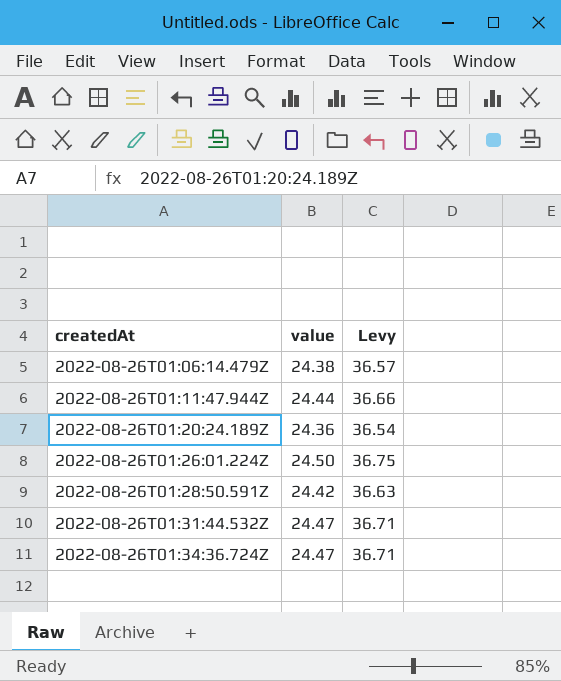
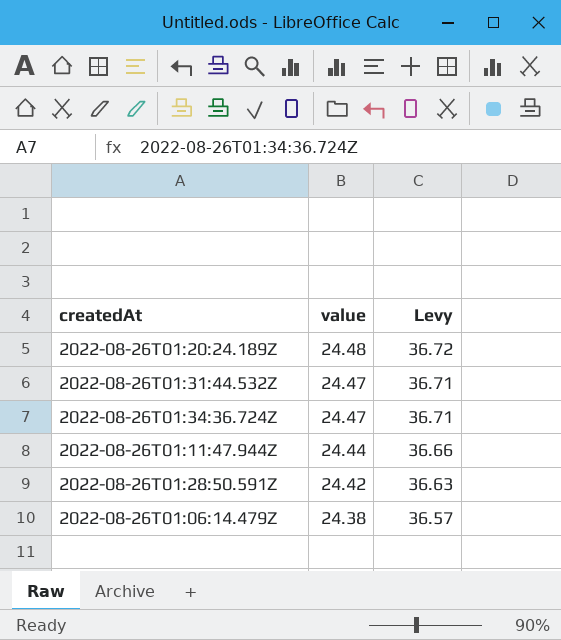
row order: createdAt ascending -> value descending
row 2022-08-26T01:26:01.224Z: 24.50 | 36.75 -> none
2022-08-26T01:20:24.189Z | value: 24.36 -> 24.48
2022-08-26T01:20:24.189Z | Levy: 36.54 -> 36.72

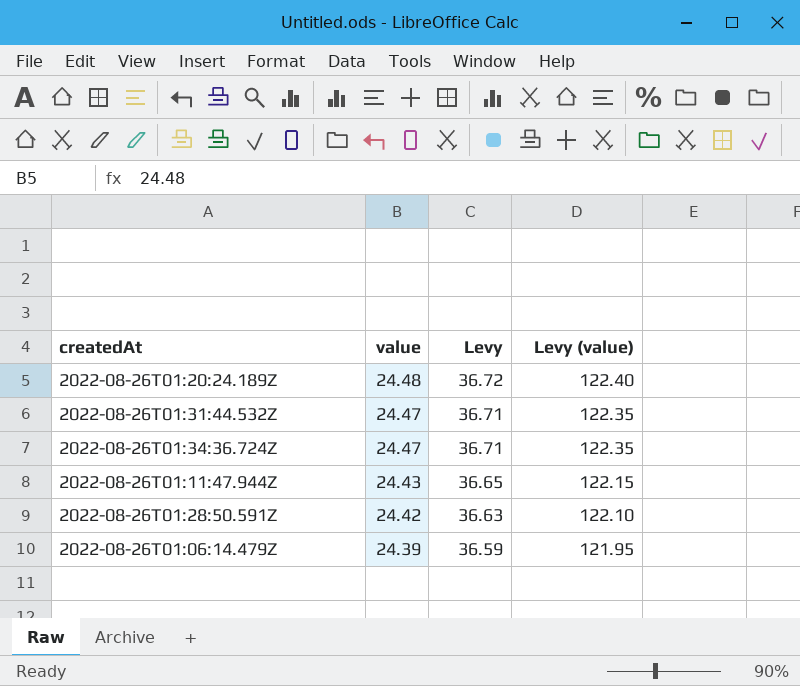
column Levy (value) | formula: none -> [value] * 5
2022-08-26T01:11:47.944Z | value: 24.44 -> 24.43
2022-08-26T01:11:47.944Z | Levy: 36.66 -> 36.65
2022-08-26T01:06:14.479Z | value: 24.38 -> 24.39
2022-08-26T01:06:14.479Z | Levy: 36.57 -> 36.59

